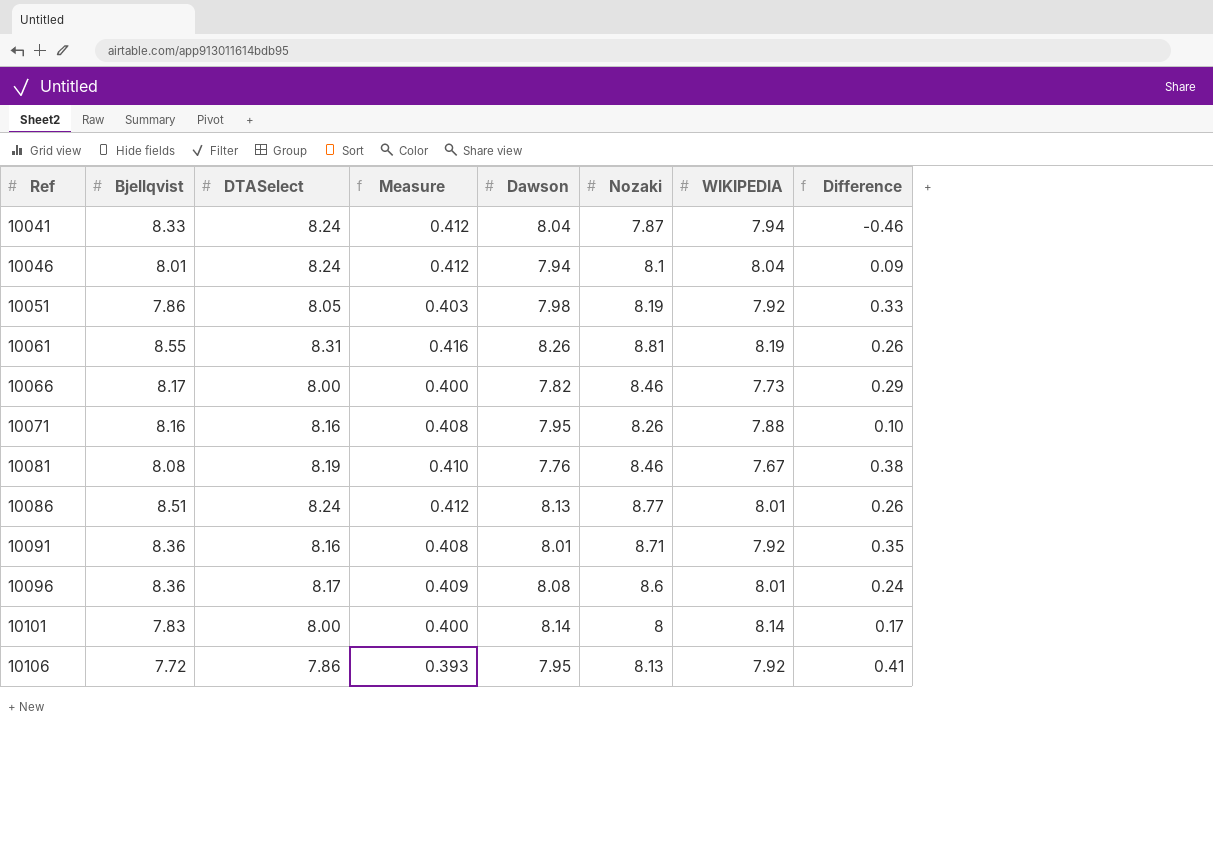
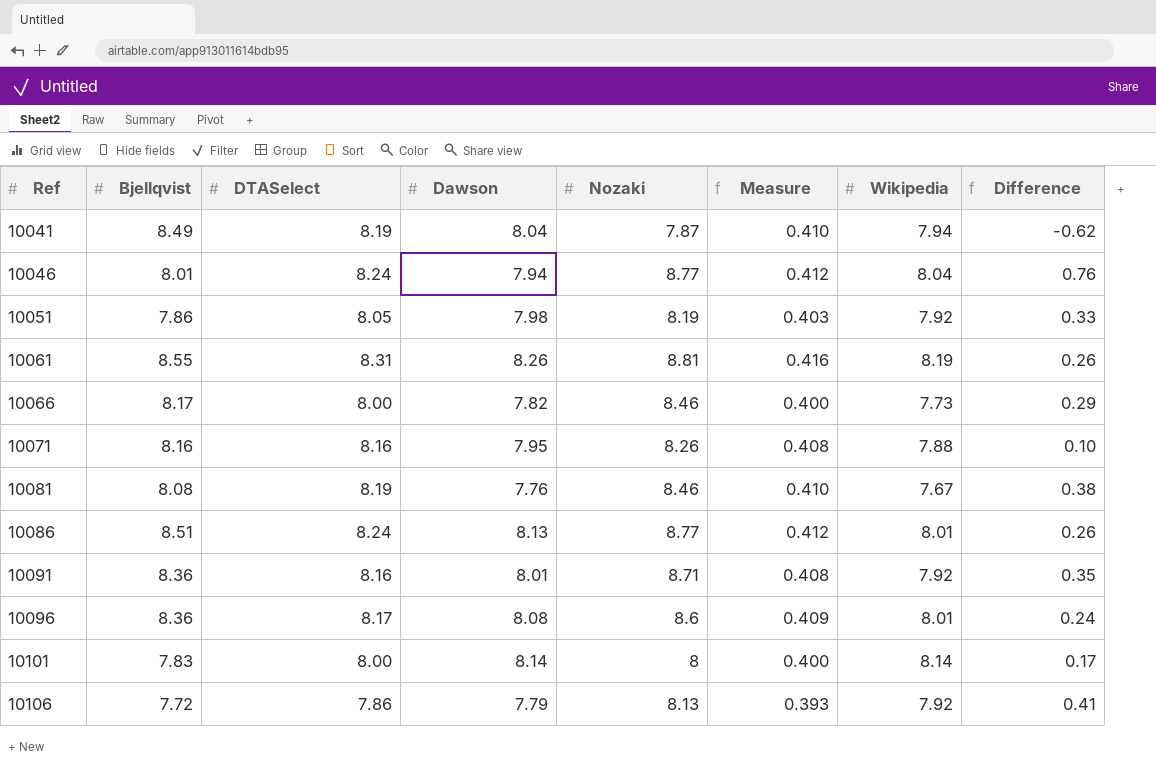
column Measure | position: 4 -> 6
column name: WIKIPEDIA -> Wikipedia
10041 | Bjellqvist: 8.33 -> 8.49
10041 | DTASelect: 8.24 -> 8.19
10041 | Measure: 0.412 -> 0.410
10041 | Difference: -0.46 -> -0.62
10046 | Nozaki: 8.1 -> 8.77
10046 | Difference: 0.09 -> 0.76
10106 | Dawson: 7.95 -> 7.79

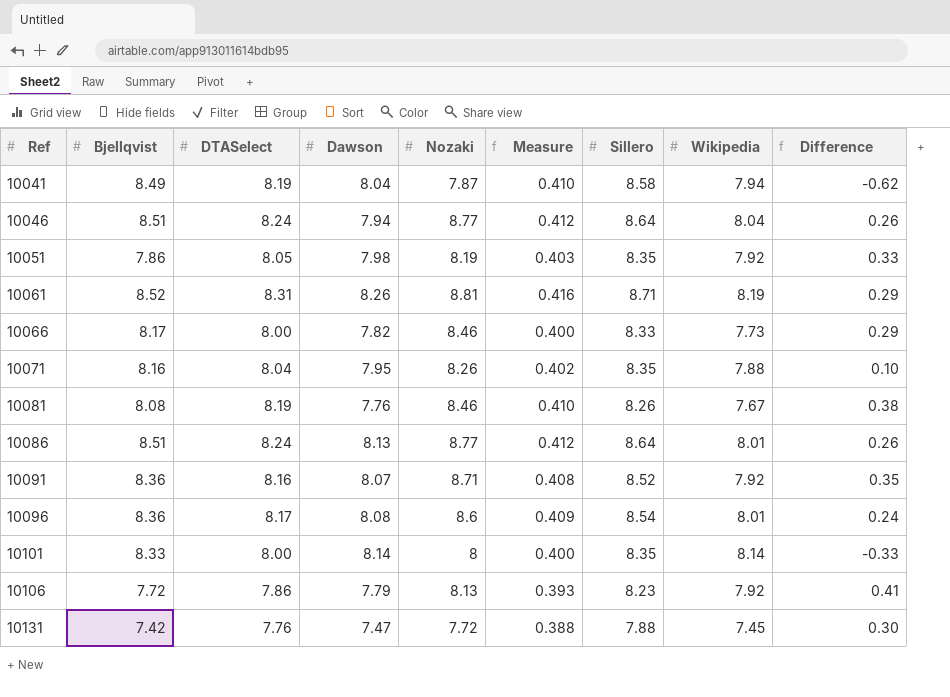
column Sillero | position: none -> 7
10046 | Bjellqvist: 8.01 -> 8.51
10046 | Difference: 0.76 -> 0.26
10061 | Bjellqvist: 8.55 -> 8.52
10061 | Difference: 0.26 -> 0.29
10071 | DTASelect: 8.16 -> 8.04
10071 | Measure: 0.408 -> 0.402
10091 | Dawson: 8.01 -> 8.07
10101 | Bjellqvist: 7.83 -> 8.33
10101 | Difference: 0.17 -> -0.33
row 10131: none -> 7.42 | 7.76 | 7.47 | 7.72 | 0.388 | 7.88 | 7.45 | 0.30

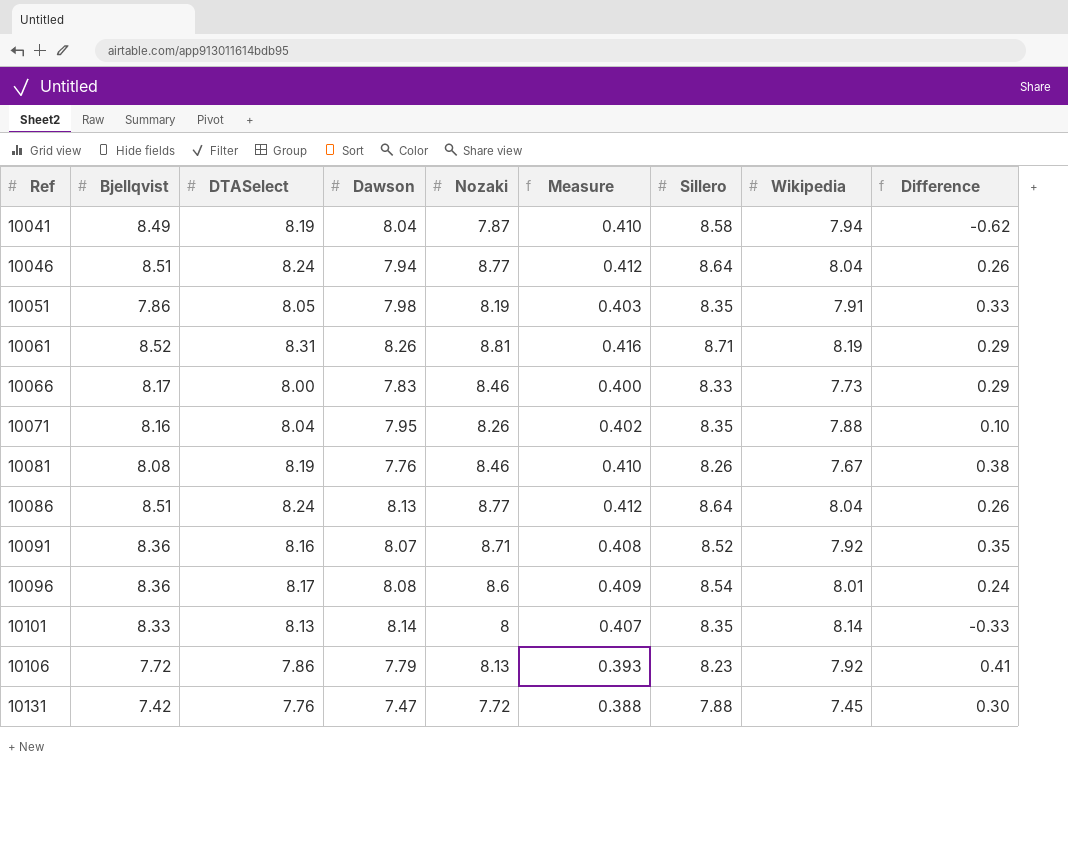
10051 | Wikipedia: 7.92 -> 7.91
10066 | Dawson: 7.82 -> 7.83
10086 | Wikipedia: 8.01 -> 8.04
10101 | DTASelect: 8.00 -> 8.13
10101 | Measure: 0.400 -> 0.407

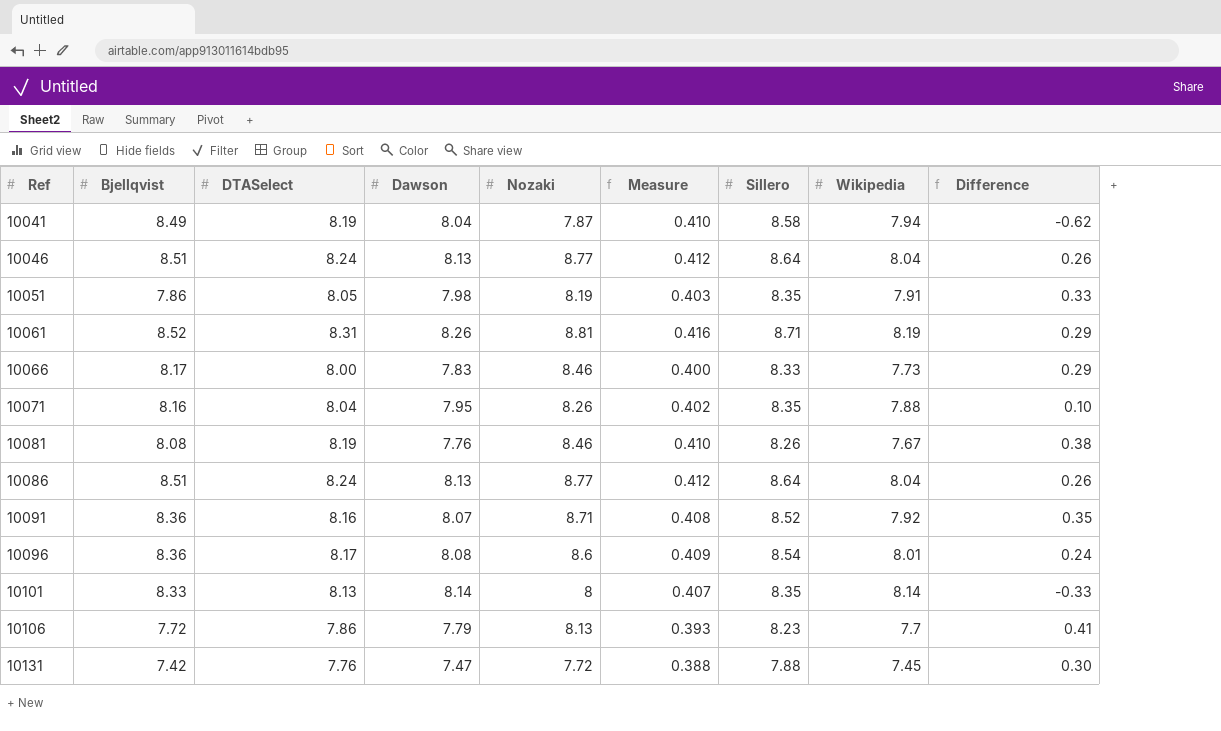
10046 | Dawson: 7.94 -> 8.13
10106 | Wikipedia: 7.92 -> 7.7

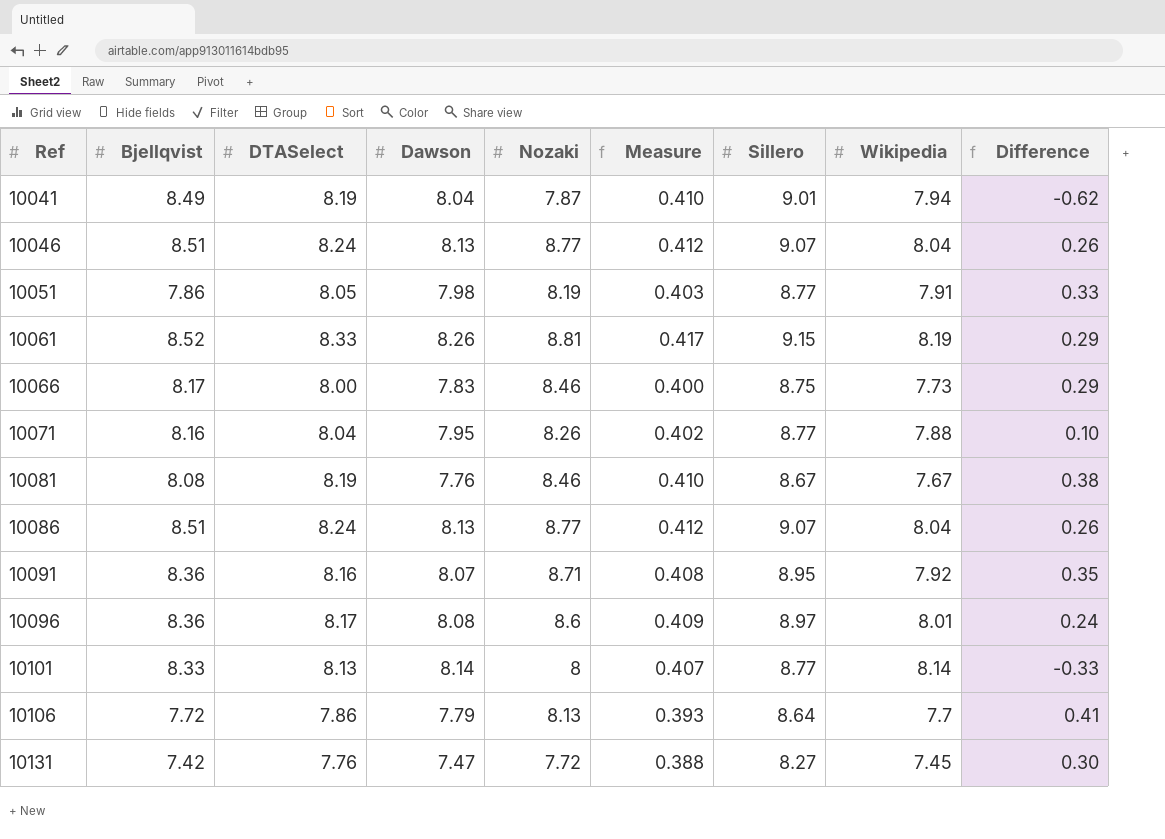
10041 | Sillero: 8.58 -> 9.01
10046 | Sillero: 8.64 -> 9.07
10051 | Sillero: 8.35 -> 8.77
10061 | DTASelect: 8.31 -> 8.33
10061 | Measure: 0.416 -> 0.417
10061 | Sillero: 8.71 -> 9.15
10066 | Sillero: 8.33 -> 8.75
10071 | Sillero: 8.35 -> 8.77
10081 | Sillero: 8.26 -> 8.67
10086 | Sillero: 8.64 -> 9.07
10091 | Sillero: 8.52 -> 8.95
10096 | Sillero: 8.54 -> 8.97
10101 | Sillero: 8.35 -> 8.77
10106 | Sillero: 8.23 -> 8.64
10131 | Sillero: 7.88 -> 8.27

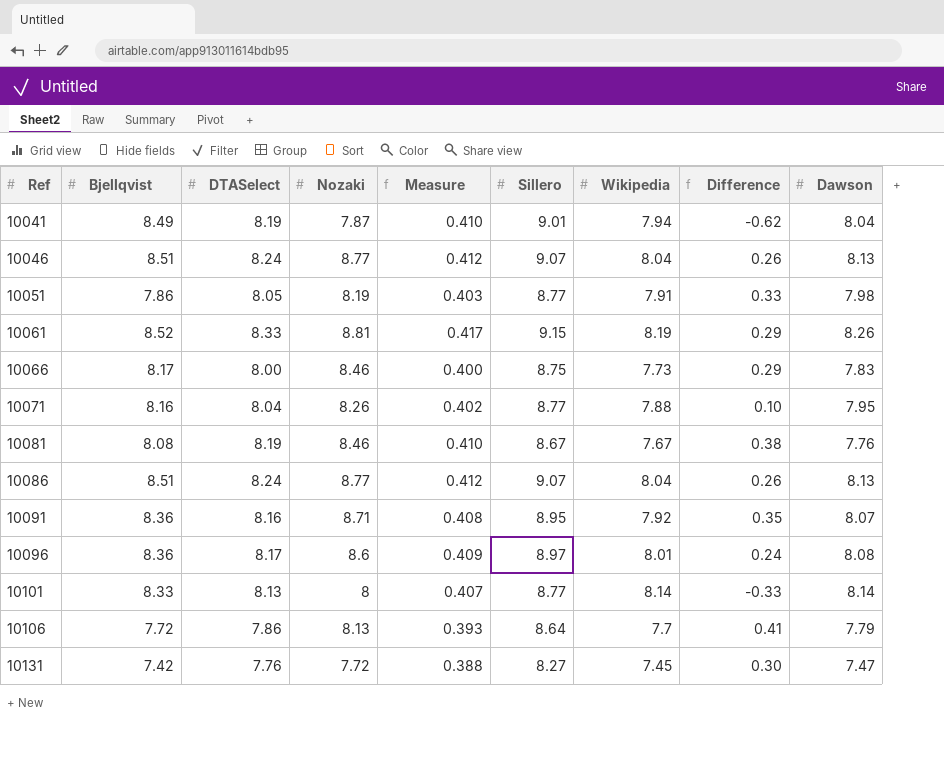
column Dawson | position: 4 -> 9

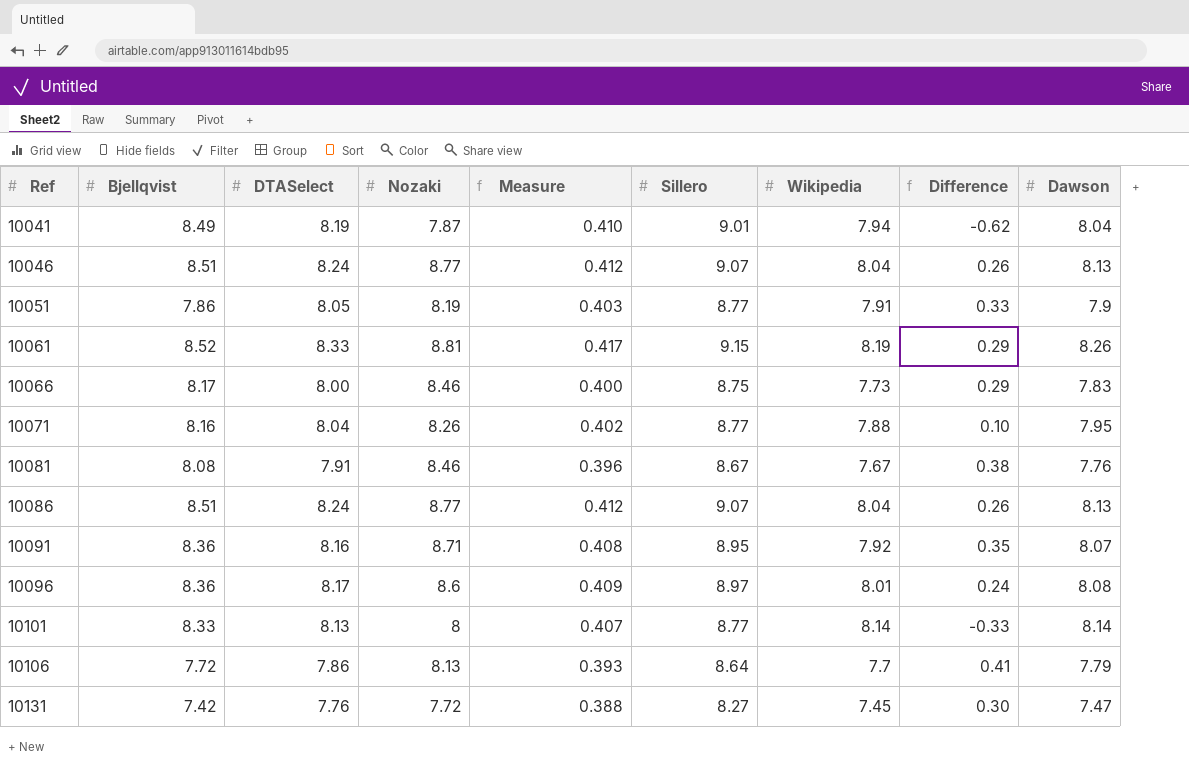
10051 | Dawson: 7.98 -> 7.9
10081 | DTASelect: 8.19 -> 7.91
10081 | Measure: 0.410 -> 0.396

